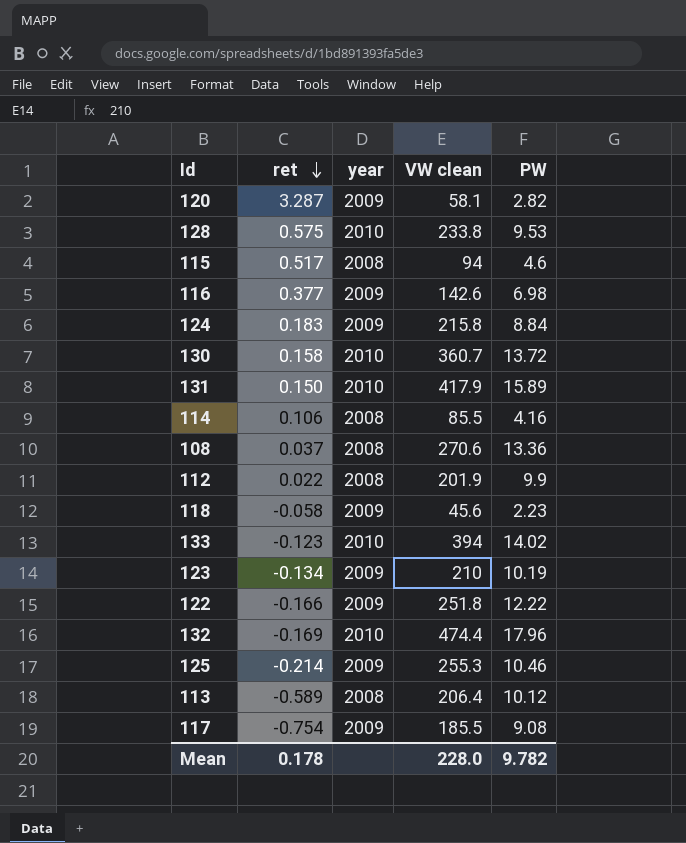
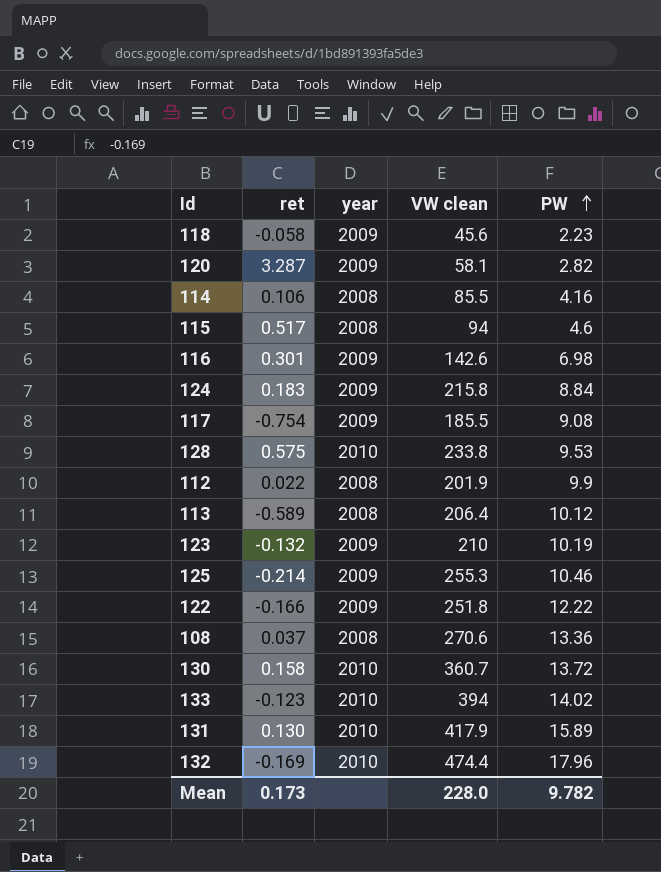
row order: ret descending -> PW ascending
116 | ret: 0.377 -> 0.301
123 | ret: -0.134 -> -0.132
131 | ret: 0.150 -> 0.130
Mean | ret: 0.178 -> 0.173

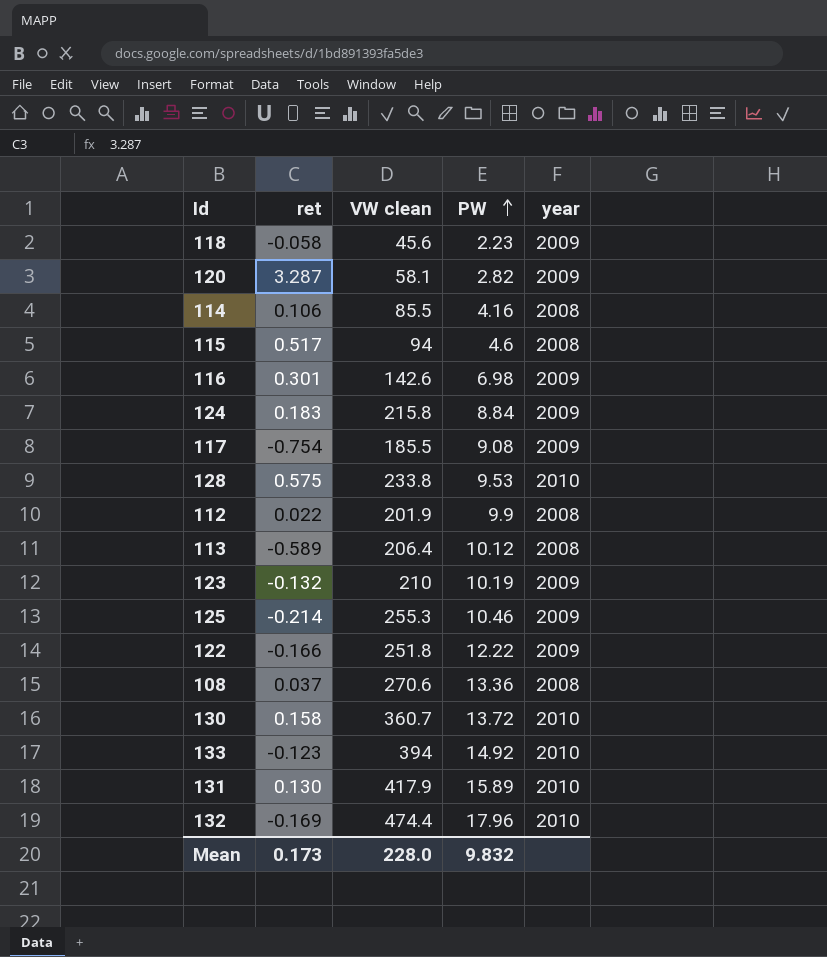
column year | position: 3 -> 5
133 | PW: 14.02 -> 14.92
Mean | PW: 9.782 -> 9.832

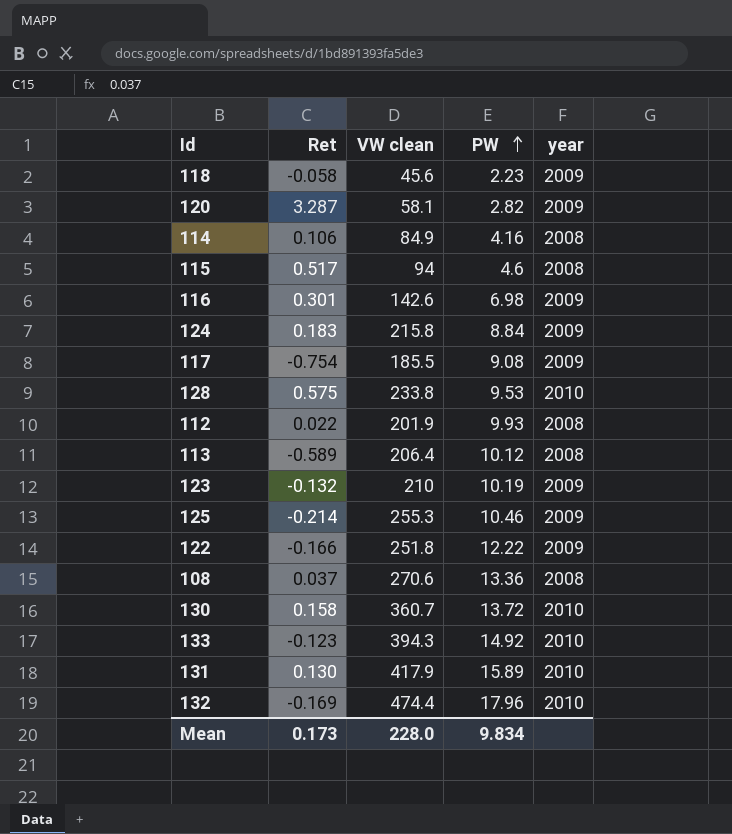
column name: ret -> Ret
114 | VW clean: 85.5 -> 84.9
112 | PW: 9.9 -> 9.93
133 | VW clean: 394 -> 394.3
Mean | PW: 9.832 -> 9.834

